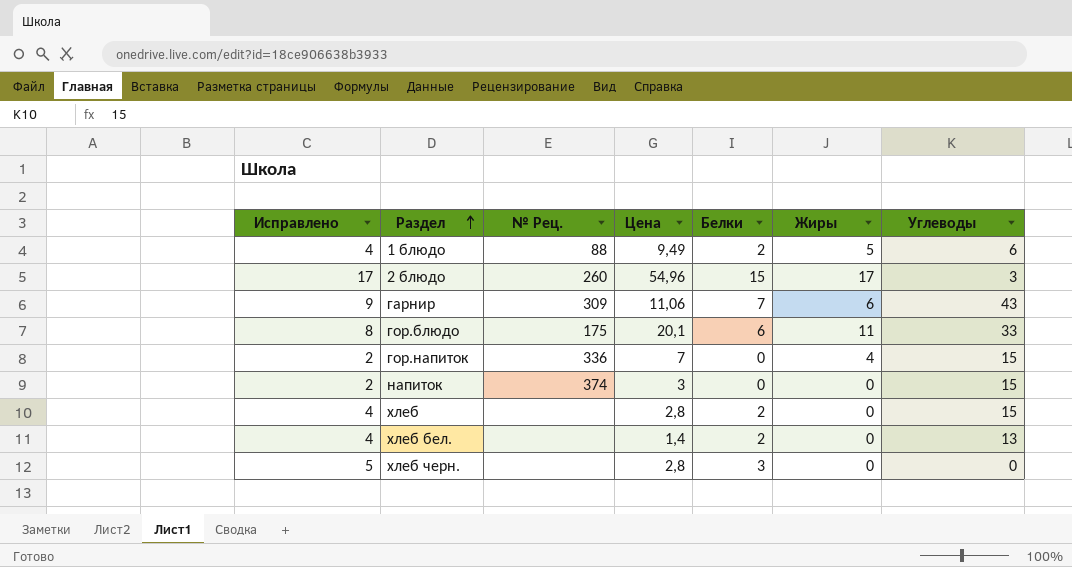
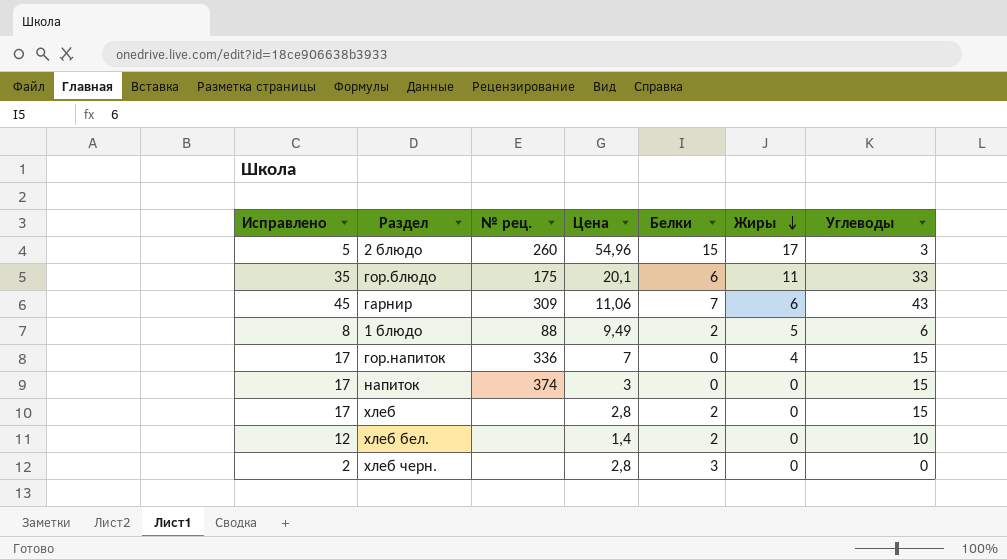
row order: Раздел ascending -> Жиры descending
column Исправлено | formula: [Белки] + 2 -> [Углеводы] + 2
column name: № Рец. -> № рец.
хлеб бел. | Углеводы: 13 -> 10

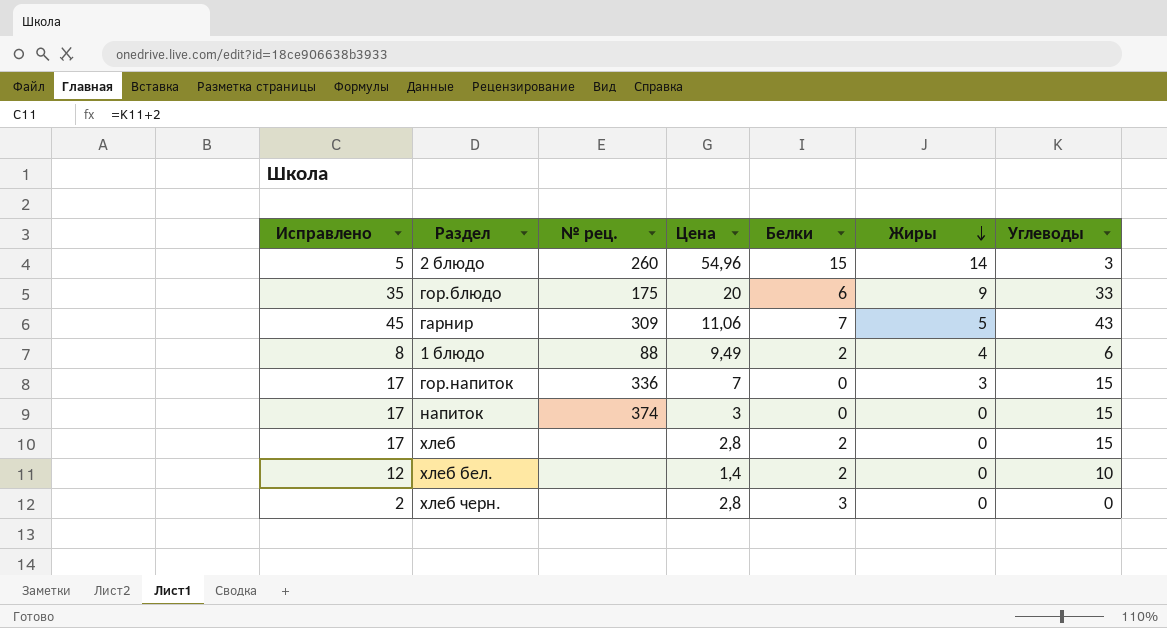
2 блюдо | Жиры: 17 -> 14
гор.блюдо | Цена: 20,1 -> 20
гор.блюдо | Жиры: 11 -> 9
гарнир | Жиры: 6 -> 5
1 блюдо | Жиры: 5 -> 4
гор.напиток | Жиры: 4 -> 3

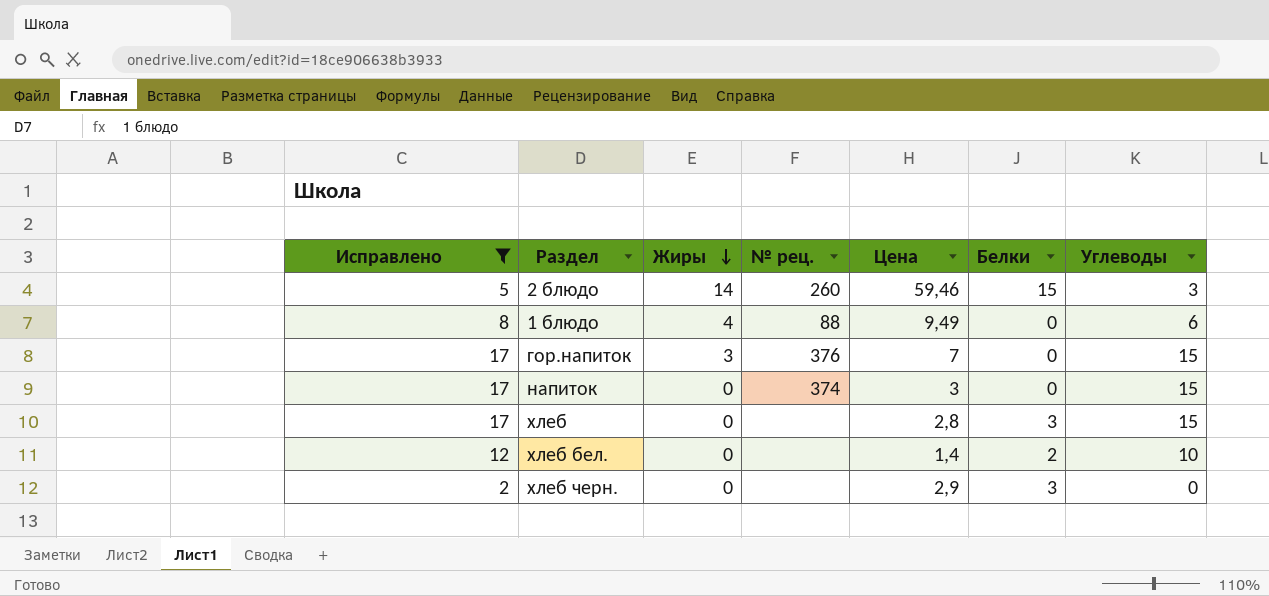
filter: none -> Исправлено <= 17
column Жиры | position: 6 -> 3
2 блюдо | Цена: 54,96 -> 59,46
1 блюдо | Белки: 2 -> 0
гор.напиток | № рец.: 336 -> 376
хлеб | Белки: 2 -> 3
хлеб черн. | Цена: 2,8 -> 2,9

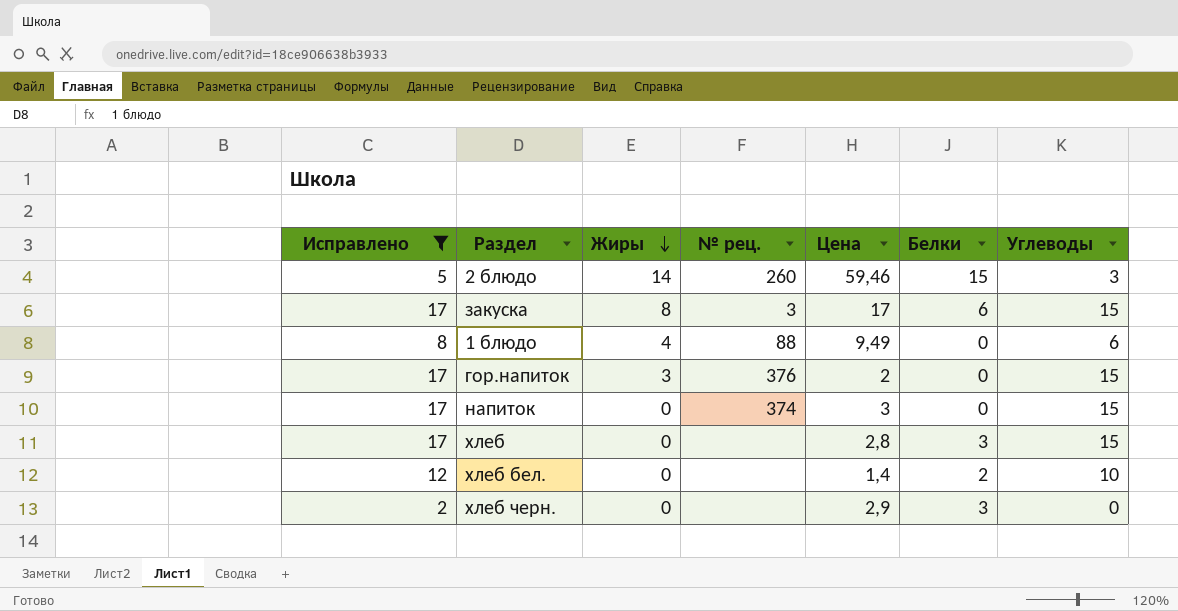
row закуска: none -> 17 | 8 | 3 | 17 | 6 | 15
гор.напиток | Цена: 7 -> 2

